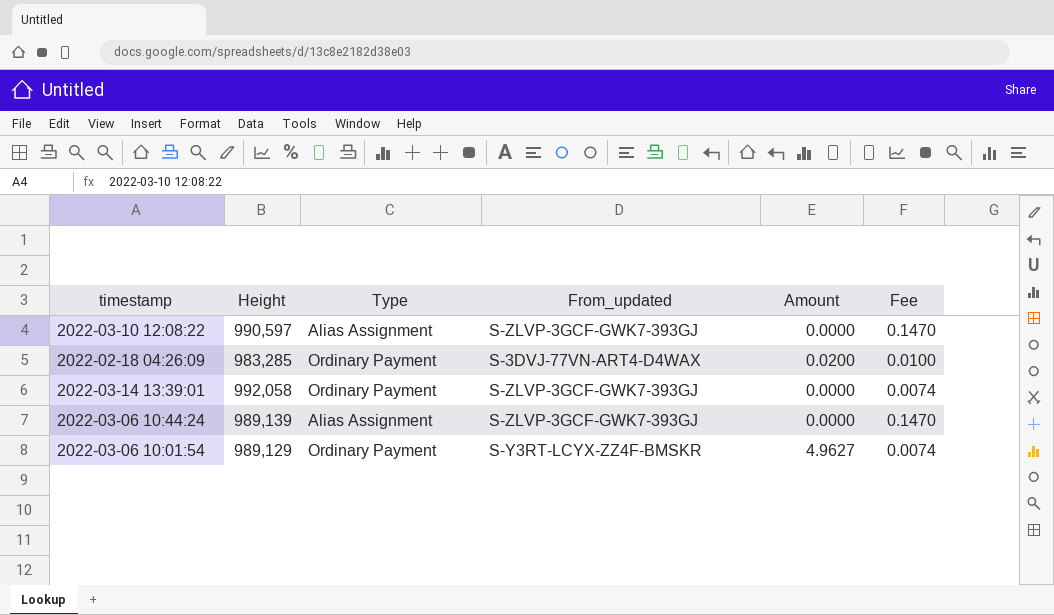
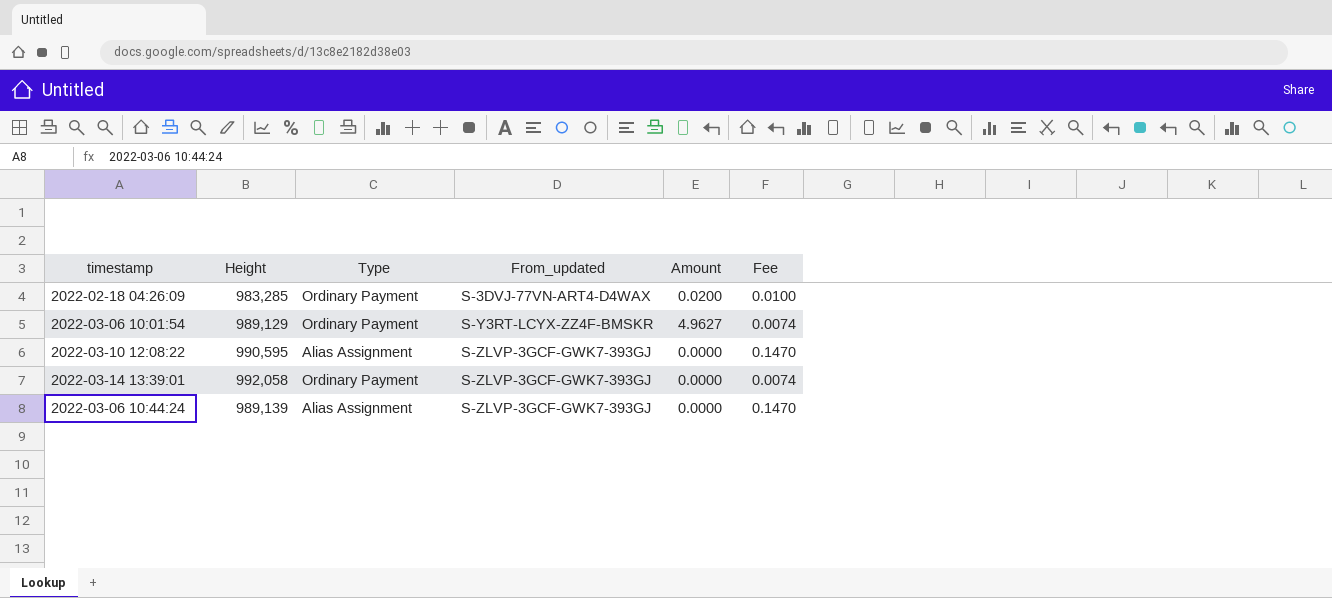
row order: none -> From_updated ascending
2022-03-10 12:08:22 | Height: 990,597 -> 990,595

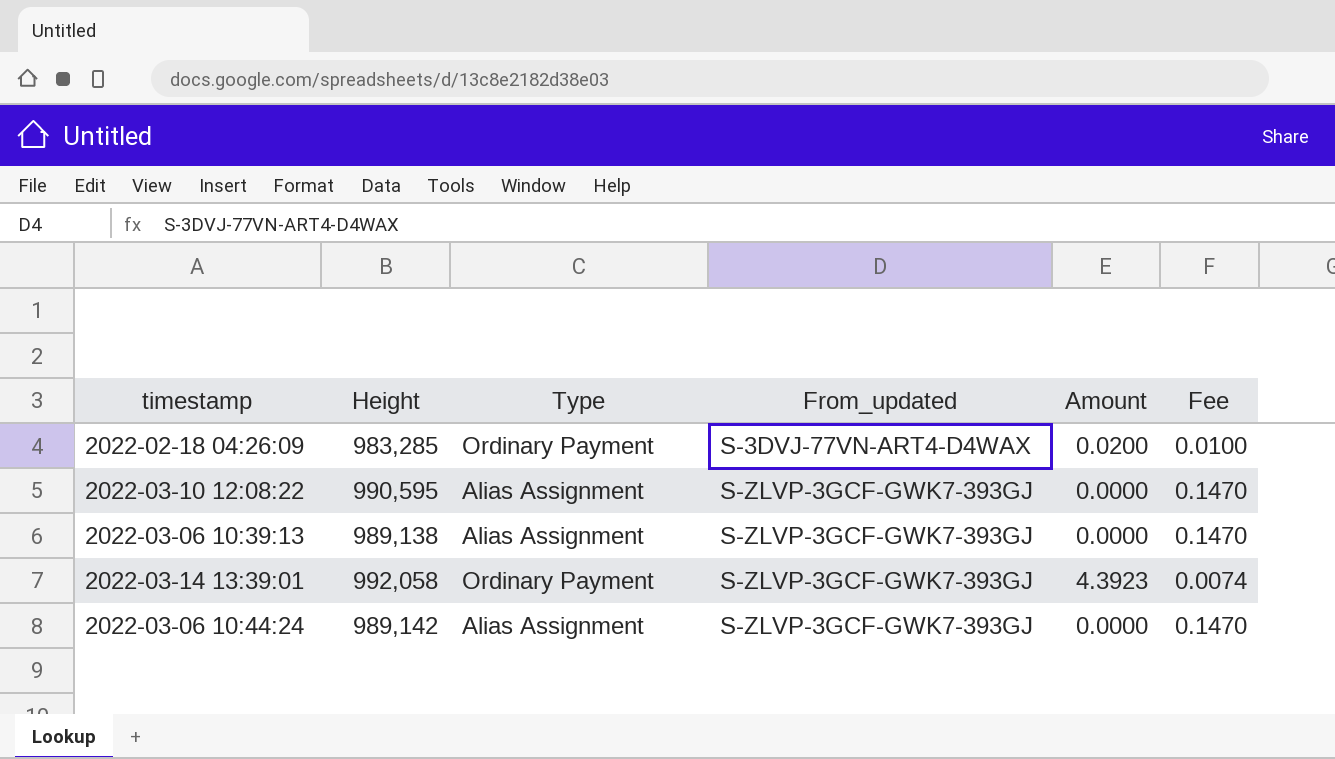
row 2022-03-06 10:01:54: 989,129 | Ordinary Payment | S-Y3RT-LCYX-ZZ4F-BMSKR | 4.9627 | 0.0074 -> none
row 2022-03-06 10:39:13: none -> 989,138 | Alias Assignment | S-ZLVP-3GCF-GWK7-393GJ | 0.0000 | 0.1470
2022-03-14 13:39:01 | Amount: 0.0000 -> 4.3923
2022-03-06 10:44:24 | Height: 989,139 -> 989,142

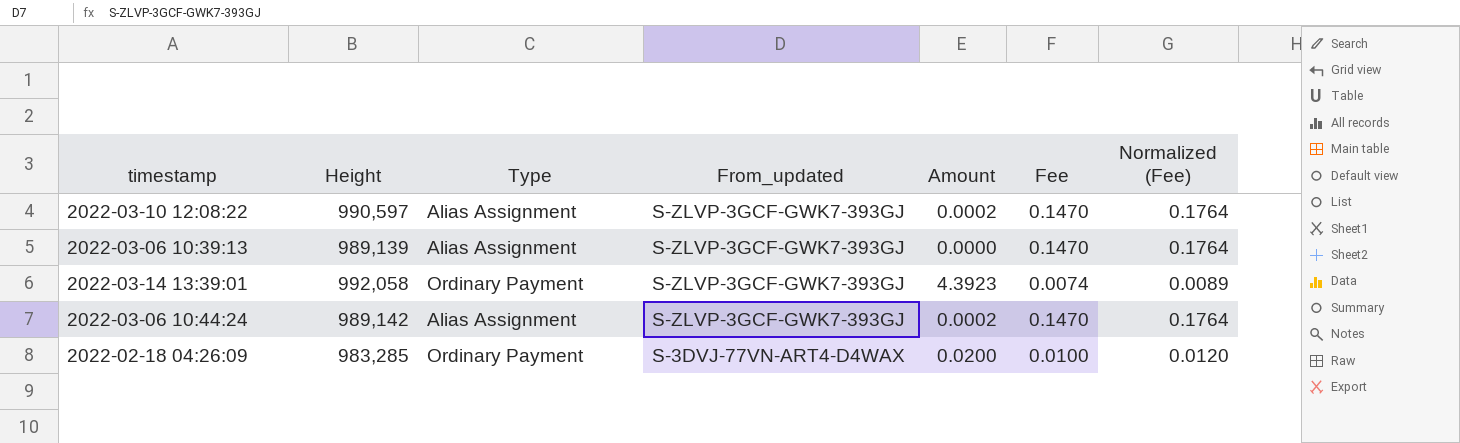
row order: From_updated ascending -> From_updated descending
column Normalized (Fee) | formula: none -> [Fee] * 1.2
2022-03-10 12:08:22 | Height: 990,595 -> 990,597
2022-03-10 12:08:22 | Amount: 0.0000 -> 0.0002
2022-03-06 10:39:13 | Height: 989,138 -> 989,139
2022-03-06 10:44:24 | Amount: 0.0000 -> 0.0002

